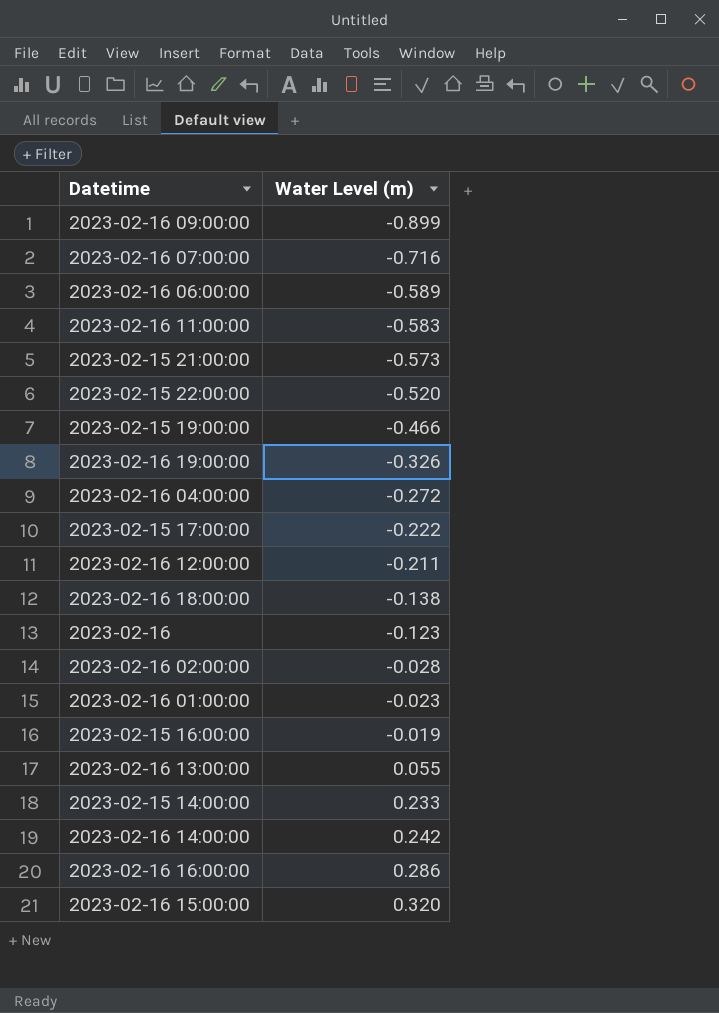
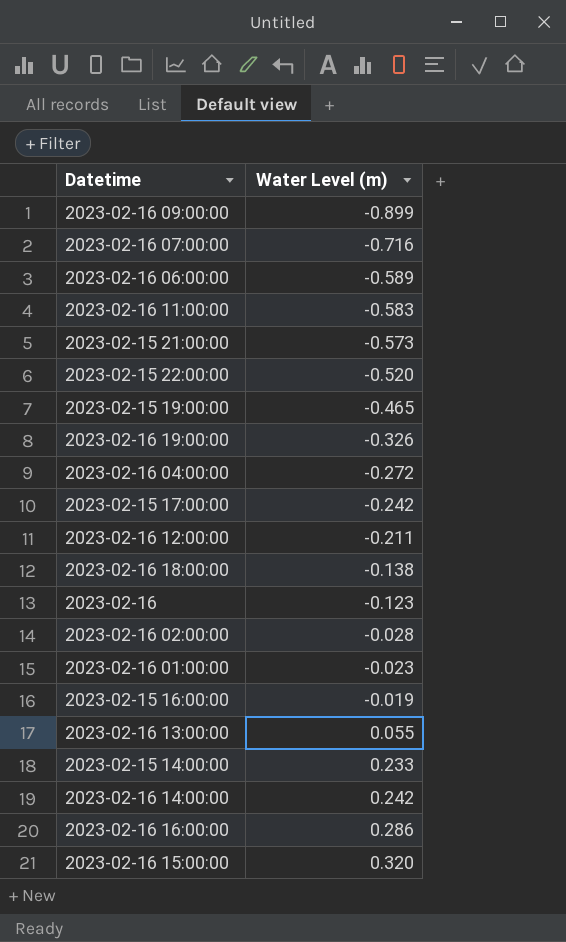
2023-02-15 19:00:00 | Water Level (m): -0.466 -> -0.465
2023-02-15 17:00:00 | Water Level (m): -0.222 -> -0.242

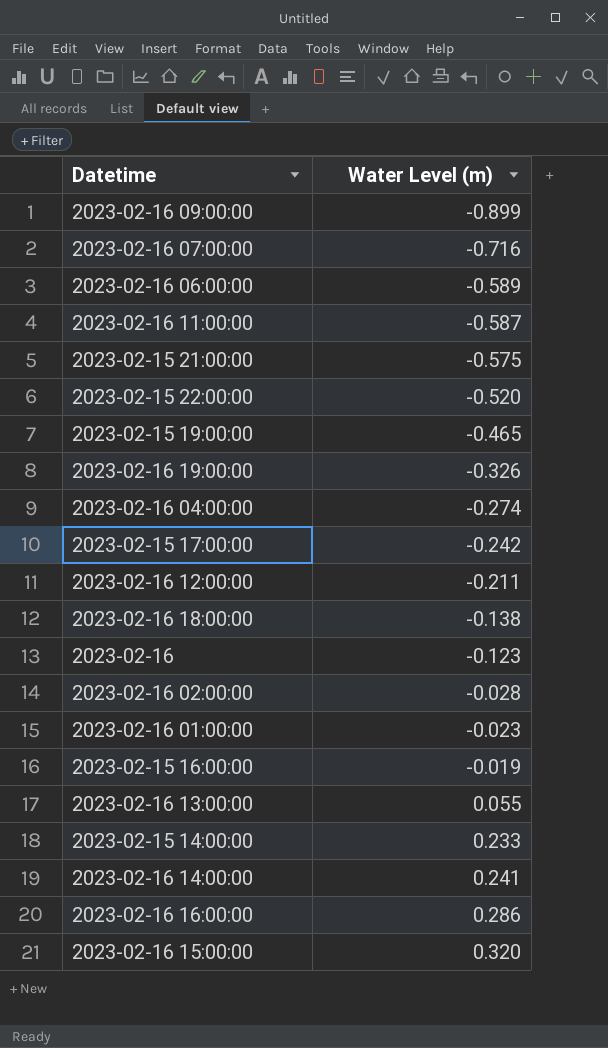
2023-02-16 11:00:00 | Water Level (m): -0.583 -> -0.587
2023-02-15 21:00:00 | Water Level (m): -0.573 -> -0.575
2023-02-16 04:00:00 | Water Level (m): -0.272 -> -0.274
2023-02-16 14:00:00 | Water Level (m): 0.242 -> 0.241

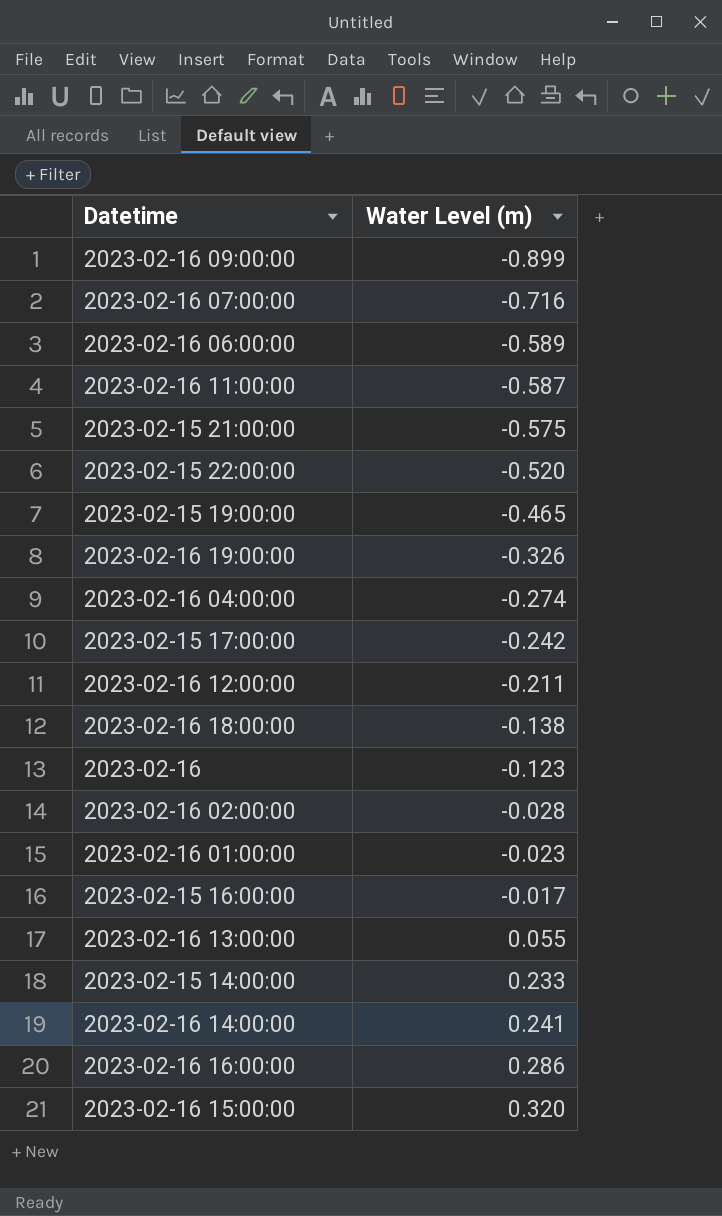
2023-02-15 16:00:00 | Water Level (m): -0.019 -> -0.017

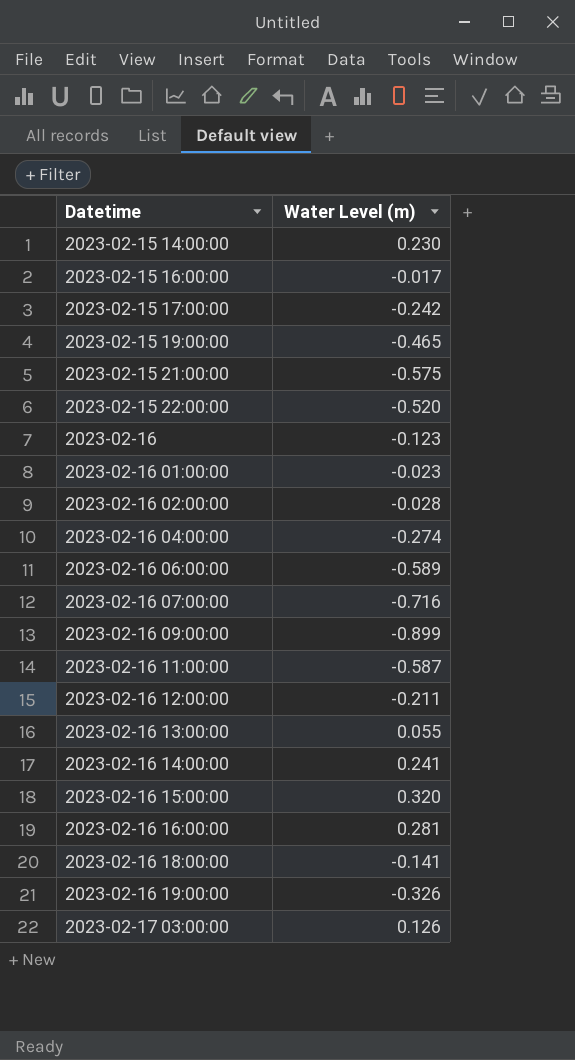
row order: Water Level (m) ascending -> Datetime ascending
2023-02-15 14:00:00 | Water Level (m): 0.233 -> 0.230
2023-02-16 16:00:00 | Water Level (m): 0.286 -> 0.281
2023-02-16 18:00:00 | Water Level (m): -0.138 -> -0.141
row 2023-02-17 03:00:00: none -> 0.126

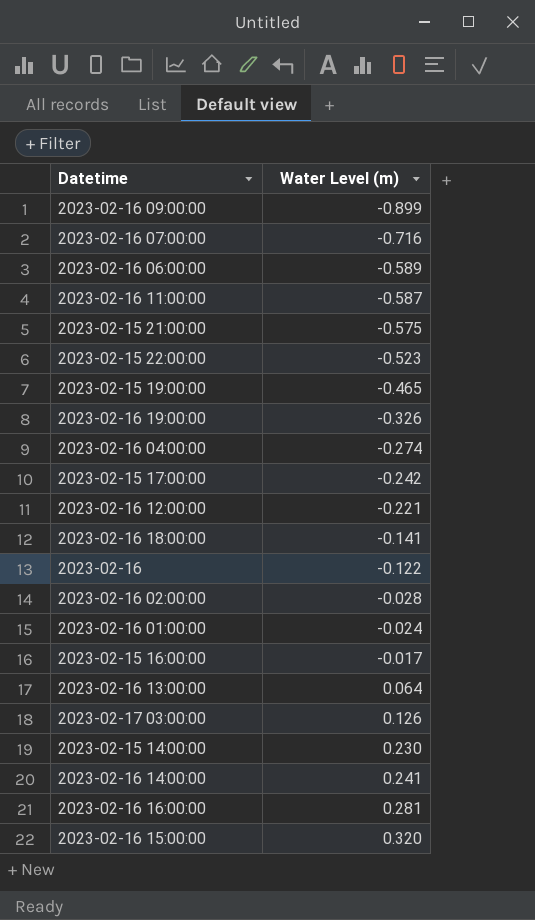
row order: Datetime ascending -> Water Level (m) ascending
2023-02-15 22:00:00 | Water Level (m): -0.520 -> -0.523
2023-02-16 12:00:00 | Water Level (m): -0.211 -> -0.221
2023-02-16 | Water Level (m): -0.123 -> -0.122
2023-02-16 01:00:00 | Water Level (m): -0.023 -> -0.024
2023-02-16 13:00:00 | Water Level (m): 0.055 -> 0.064

